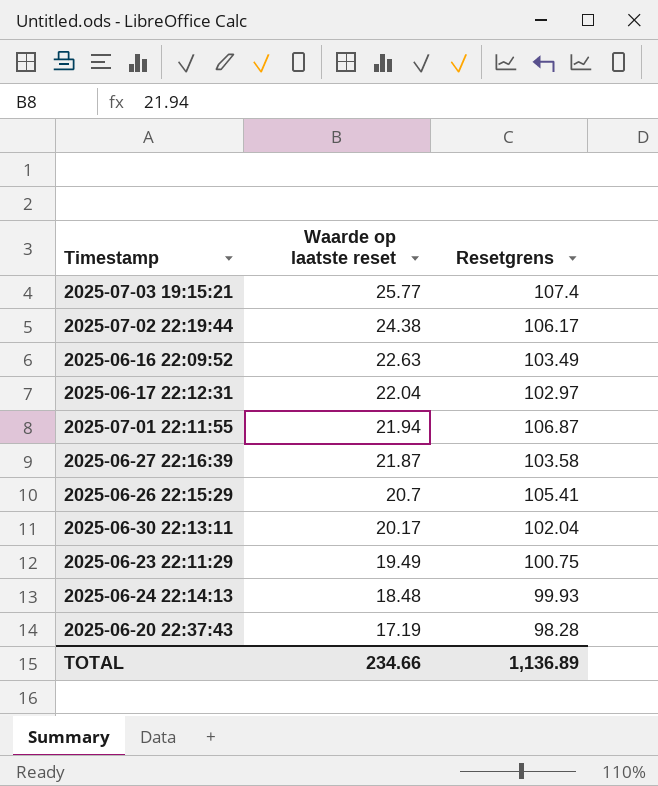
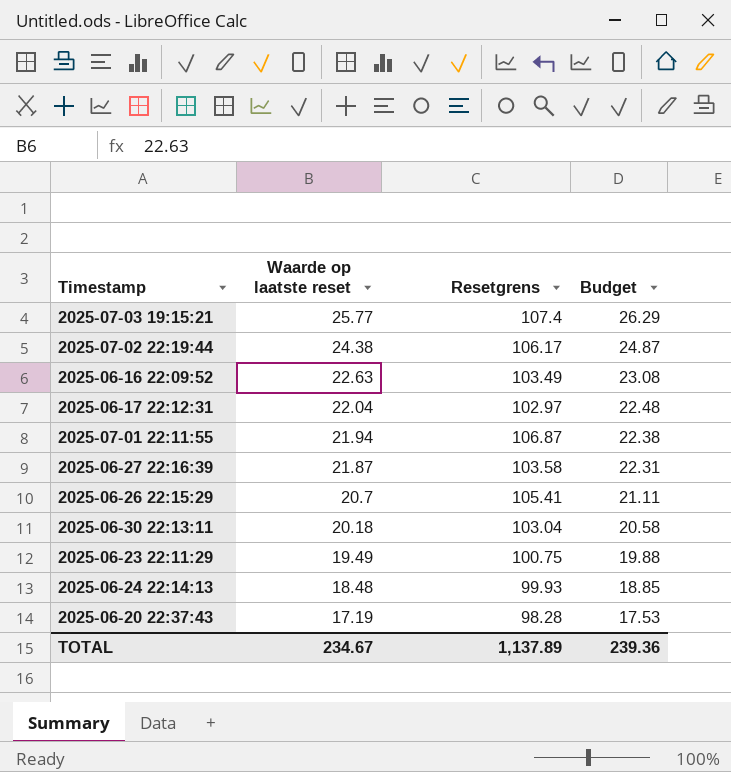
column Budget | formula: none -> [Waarde op laatste reset] * 1.02
2025-06-30 22:13:11 | Waarde op laatste reset: 20.17 -> 20.18
2025-06-30 22:13:11 | Resetgrens: 102.04 -> 103.04
TOTAL | Waarde op laatste reset: 234.66 -> 234.67
TOTAL | Resetgrens: 1,136.89 -> 1,137.89

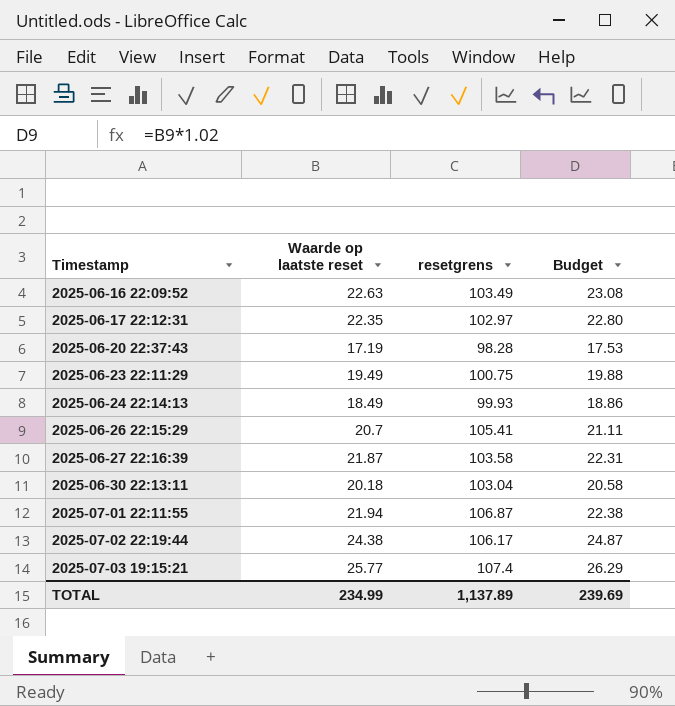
row order: Waarde op laatste reset descending -> Timestamp ascending
column name: Resetgrens -> resetgrens
2025-06-17 22:12:31 | Waarde op laatste reset: 22.04 -> 22.35
2025-06-17 22:12:31 | Budget: 22.48 -> 22.80
2025-06-24 22:14:13 | Waarde op laatste reset: 18.48 -> 18.49
2025-06-24 22:14:13 | Budget: 18.85 -> 18.86
TOTAL | Waarde op laatste reset: 234.67 -> 234.99
TOTAL | Budget: 239.36 -> 239.69

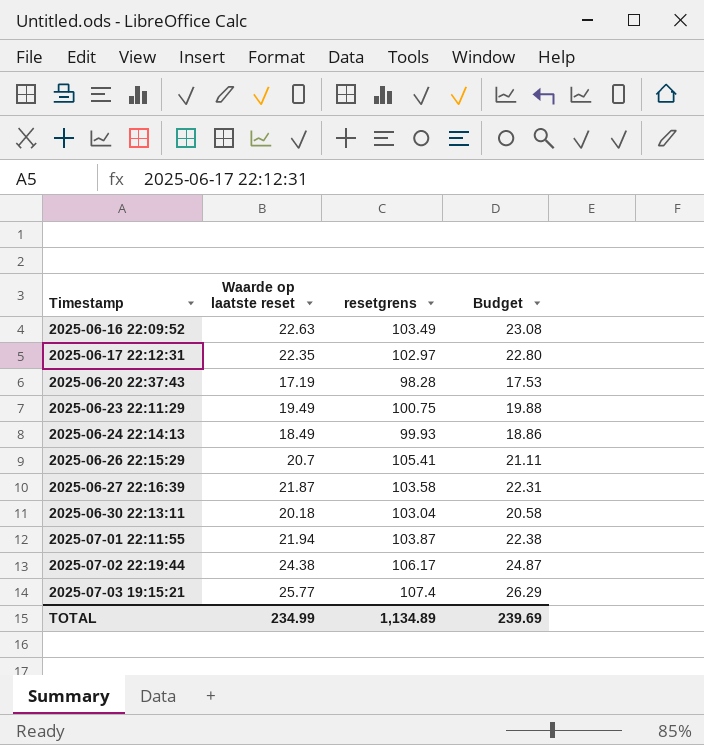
2025-07-01 22:11:55 | resetgrens: 106.87 -> 103.87
TOTAL | resetgrens: 1,137.89 -> 1,134.89

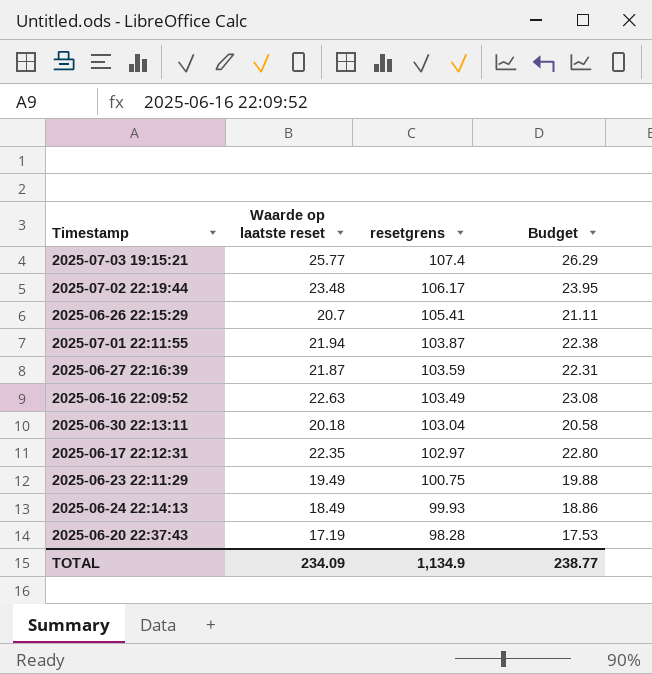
row order: Timestamp ascending -> resetgrens descending
2025-07-02 22:19:44 | Waarde op laatste reset: 24.38 -> 23.48
2025-07-02 22:19:44 | Budget: 24.87 -> 23.95
2025-06-27 22:16:39 | resetgrens: 103.58 -> 103.59
TOTAL | Waarde op laatste reset: 234.99 -> 234.09
TOTAL | resetgrens: 1,134.89 -> 1,134.9
TOTAL | Budget: 239.69 -> 238.77

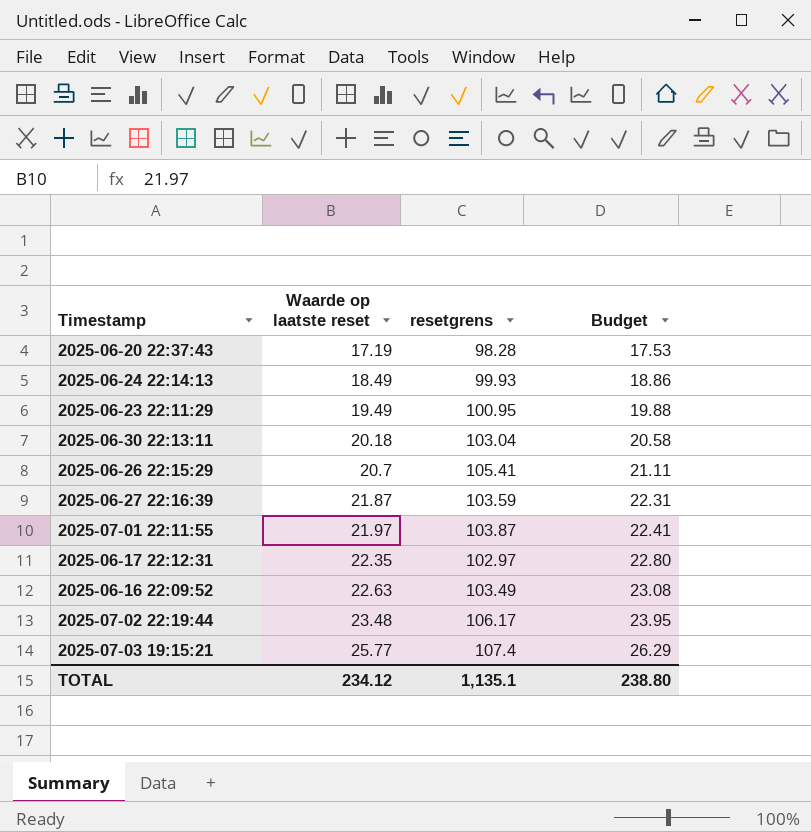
row order: resetgrens descending -> Waarde op laatste reset ascending
2025-06-23 22:11:29 | resetgrens: 100.75 -> 100.95
2025-07-01 22:11:55 | Waarde op laatste reset: 21.94 -> 21.97
2025-07-01 22:11:55 | Budget: 22.38 -> 22.41
TOTAL | Waarde op laatste reset: 234.09 -> 234.12
TOTAL | resetgrens: 1,134.9 -> 1,135.1
TOTAL | Budget: 238.77 -> 238.80

